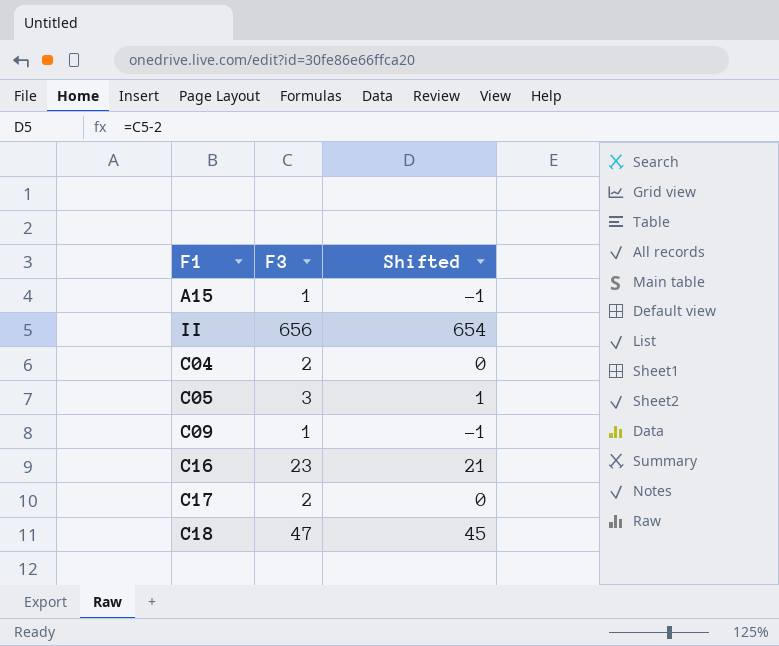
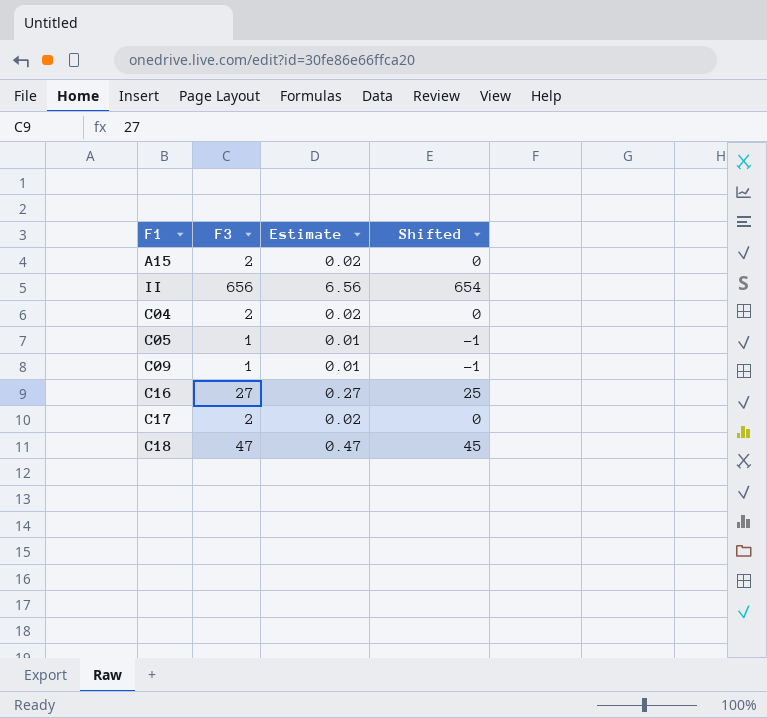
column Estimate | formula: none -> [F3] * 0.01
A15 | F3: 1 -> 2
A15 | Shifted: -1 -> 0
C05 | F3: 3 -> 1
C05 | Shifted: 1 -> -1
C16 | F3: 23 -> 27
C16 | Shifted: 21 -> 25

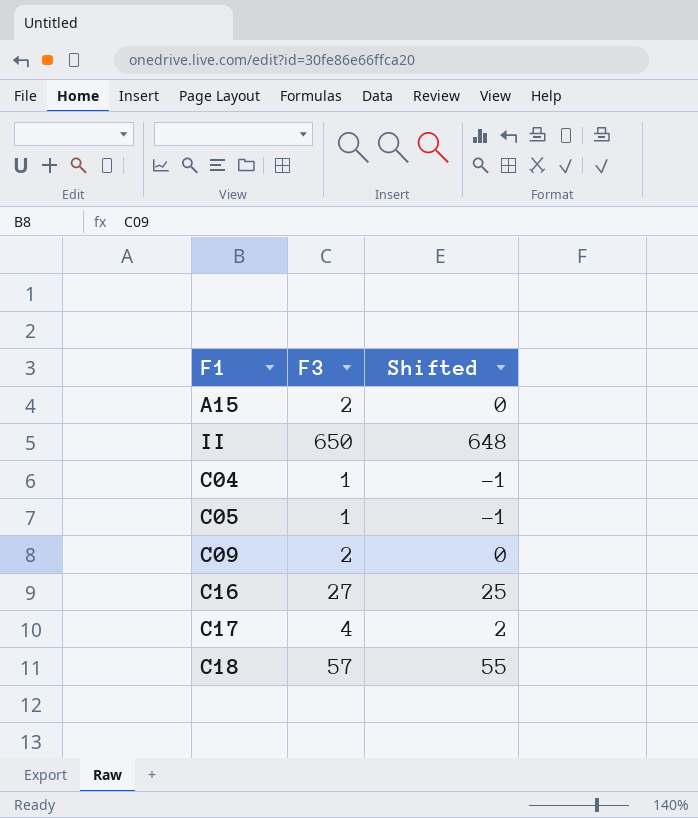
column Estimate | formula: [F3] * 0.01 -> none
II | F3: 656 -> 650
II | Shifted: 654 -> 648
C04 | F3: 2 -> 1
C04 | Shifted: 0 -> -1
C09 | F3: 1 -> 2
C09 | Shifted: -1 -> 0
C17 | F3: 2 -> 4
C17 | Shifted: 0 -> 2
C18 | F3: 47 -> 57
C18 | Shifted: 45 -> 55

